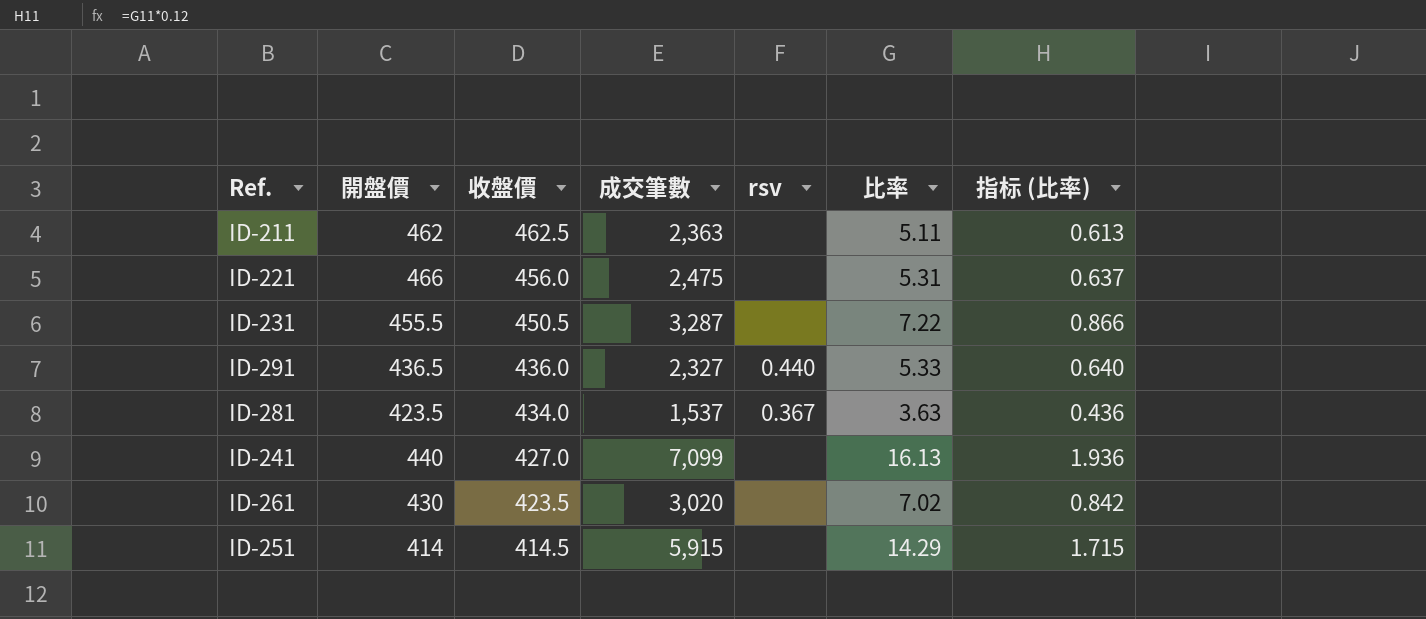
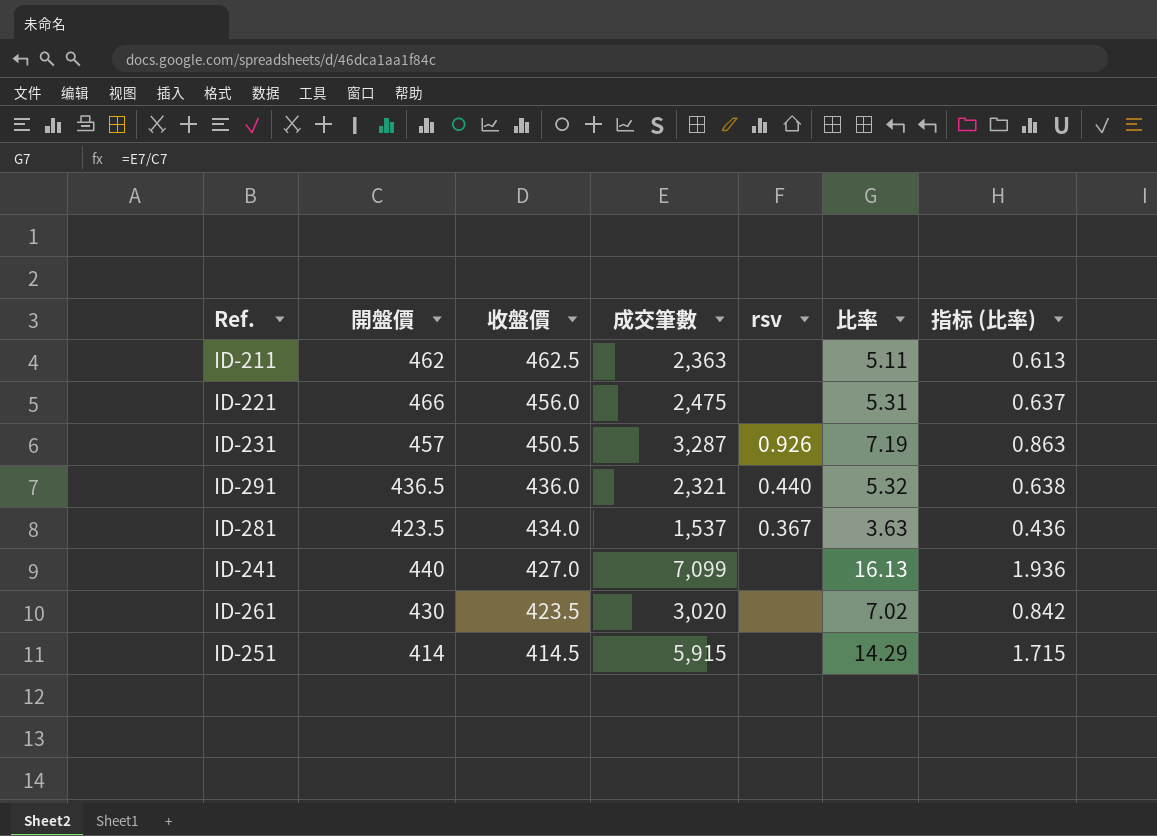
ID-231 | 開盤價: 455.5 -> 457
ID-231 | rsv: none -> 0.926
ID-231 | 比率: 7.22 -> 7.19
ID-231 | 指标 (比率): 0.866 -> 0.863
ID-291 | 成交筆數: 2,327 -> 2,321
ID-291 | 比率: 5.33 -> 5.32
ID-291 | 指标 (比率): 0.640 -> 0.638

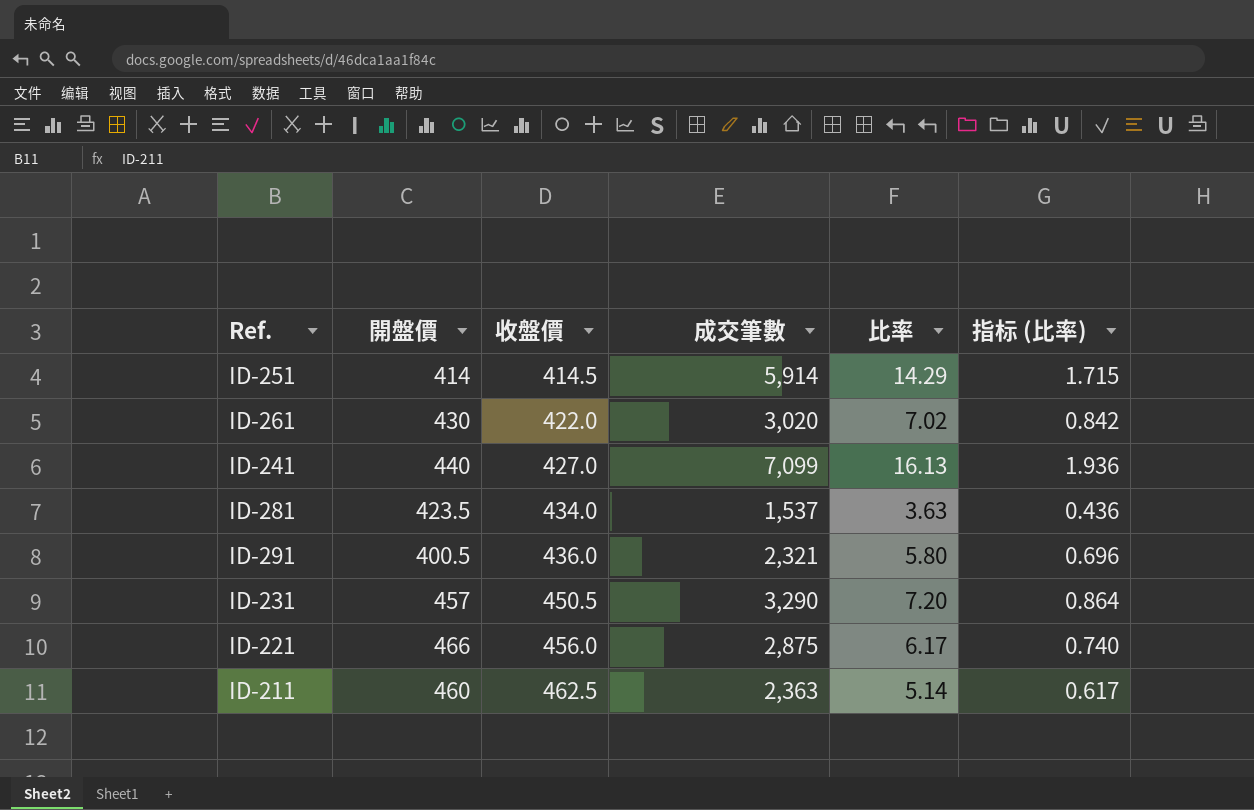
row order: 收盤價 descending -> 收盤價 ascending
column rsv | position: 5 -> none
ID-251 | 成交筆數: 5,915 -> 5,914
ID-261 | 收盤價: 423.5 -> 422.0
ID-291 | 開盤價: 436.5 -> 400.5
ID-291 | 比率: 5.32 -> 5.80
ID-291 | 指标 (比率): 0.638 -> 0.696
ID-231 | 成交筆數: 3,287 -> 3,290
ID-231 | 比率: 7.19 -> 7.20
ID-231 | 指标 (比率): 0.863 -> 0.864
ID-221 | 成交筆數: 2,475 -> 2,875
ID-221 | 比率: 5.31 -> 6.17
ID-221 | 指标 (比率): 0.637 -> 0.740
ID-211 | 開盤價: 462 -> 460
ID-211 | 比率: 5.11 -> 5.14
ID-211 | 指标 (比率): 0.613 -> 0.617

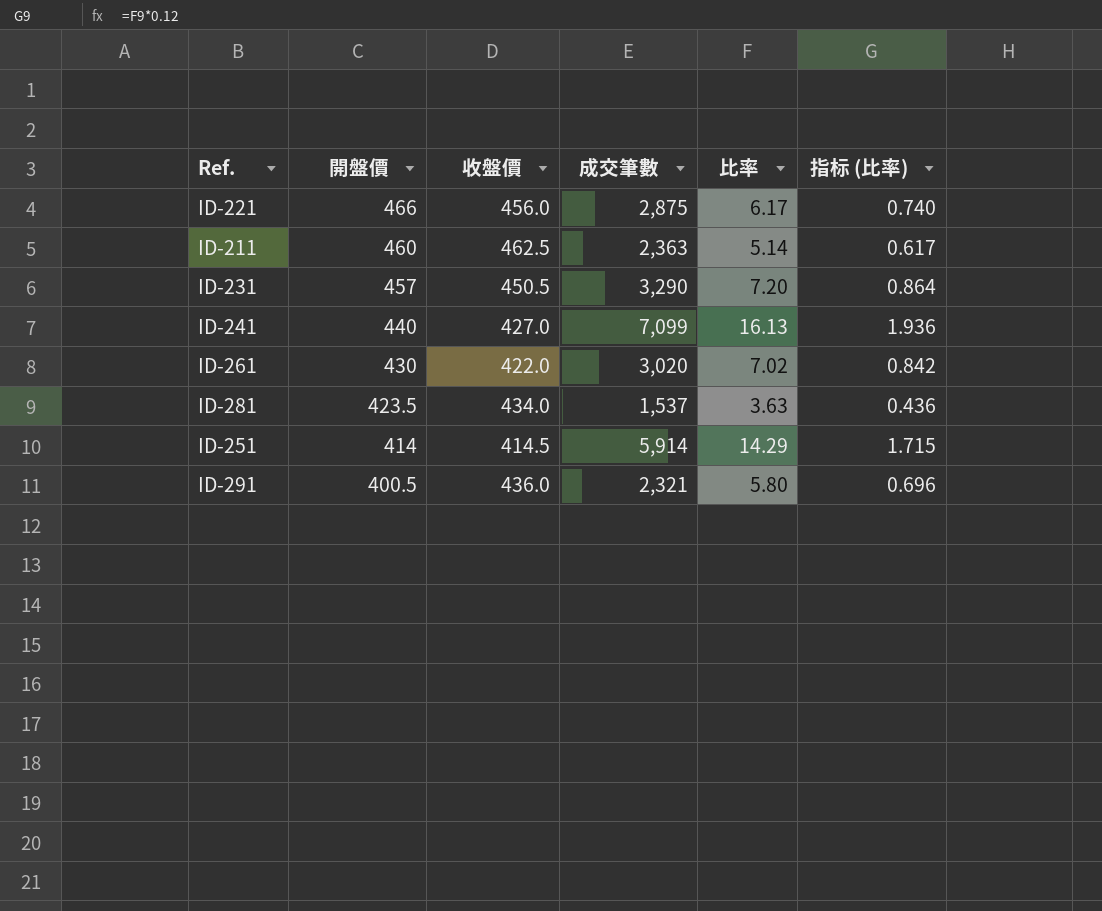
row order: 收盤價 ascending -> 開盤價 descending

